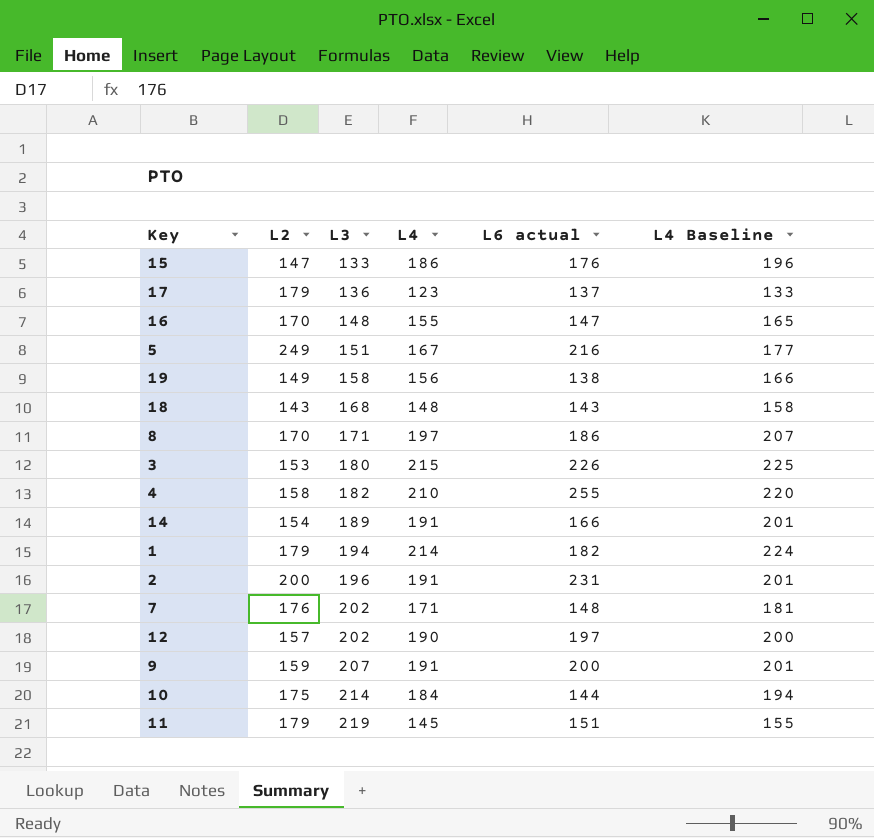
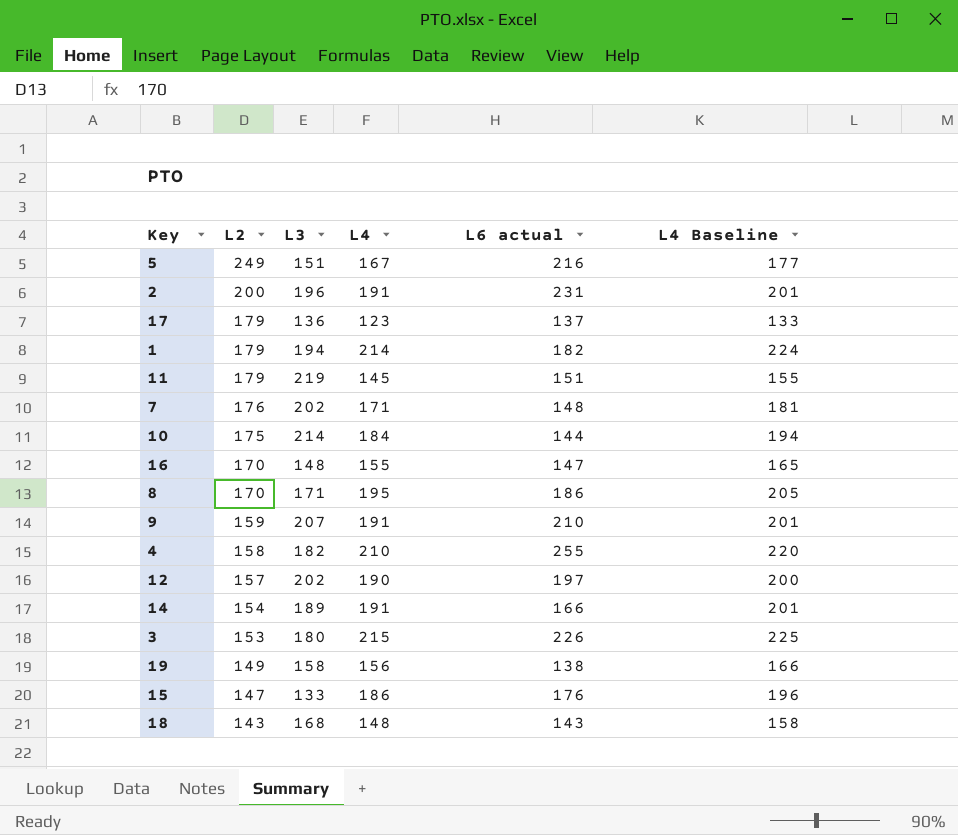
row order: L3 ascending -> L2 descending
8 | L4: 197 -> 195
8 | L4 Baseline: 207 -> 205
9 | L6 actual: 200 -> 210

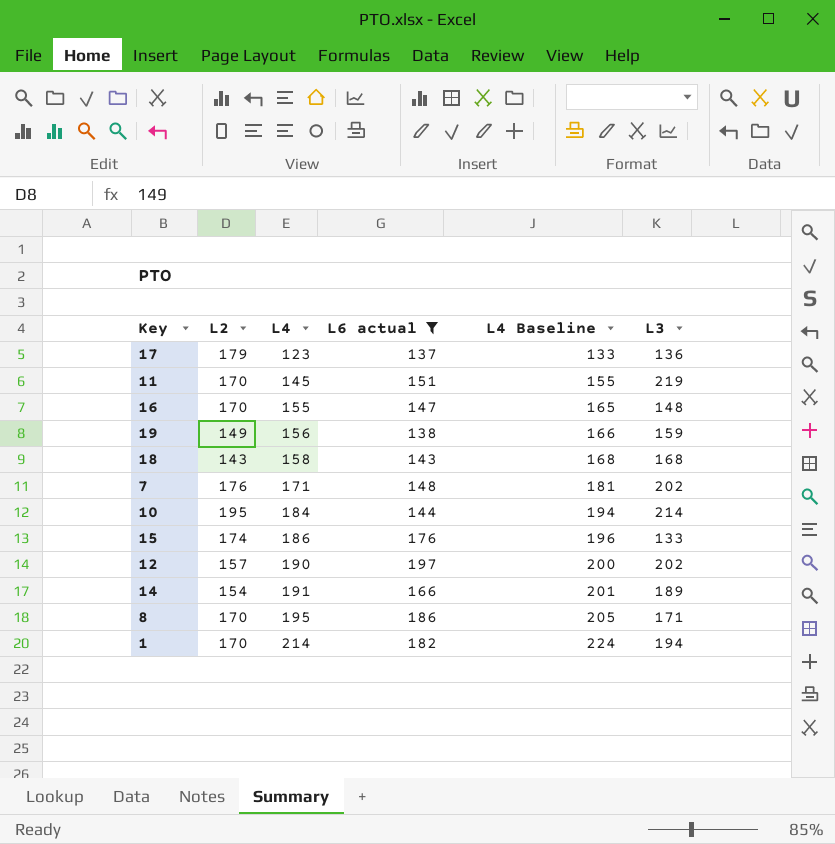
filter: none -> L6 actual <= 197
row order: L2 descending -> L4 ascending
column L3 | position: 3 -> 6
11 | L2: 179 -> 170
19 | L3: 158 -> 159
18 | L4: 148 -> 158
18 | L4 Baseline: 158 -> 168
10 | L2: 175 -> 195
15 | L2: 147 -> 174
1 | L2: 179 -> 170

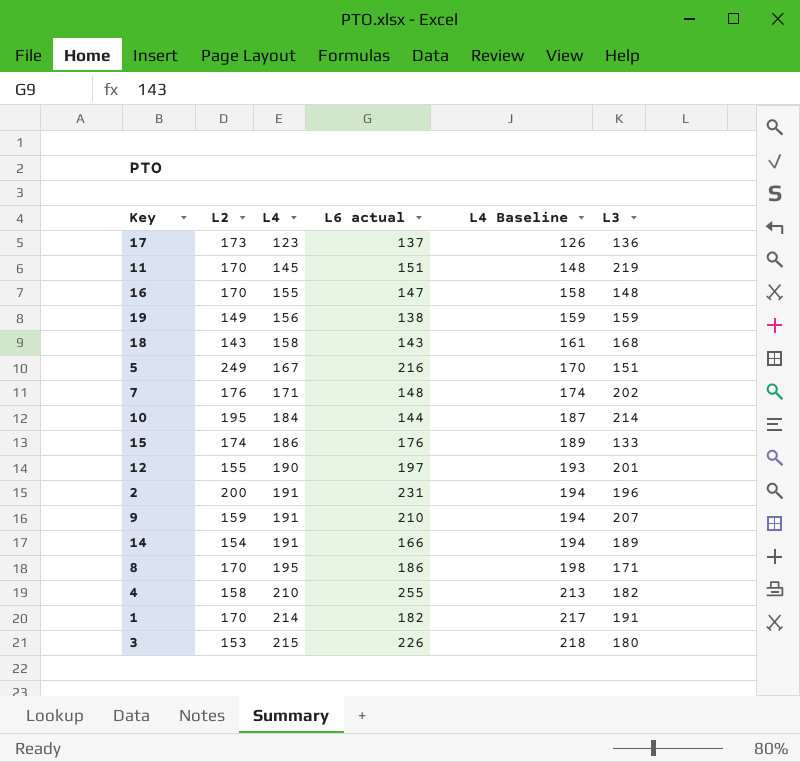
filter: L6 actual <= 197 -> none
column L4 Baseline | formula: [L4] + 10 -> [L4] + 3
17 | L2: 179 -> 173
12 | L2: 157 -> 155
12 | L3: 202 -> 201
1 | L3: 194 -> 191

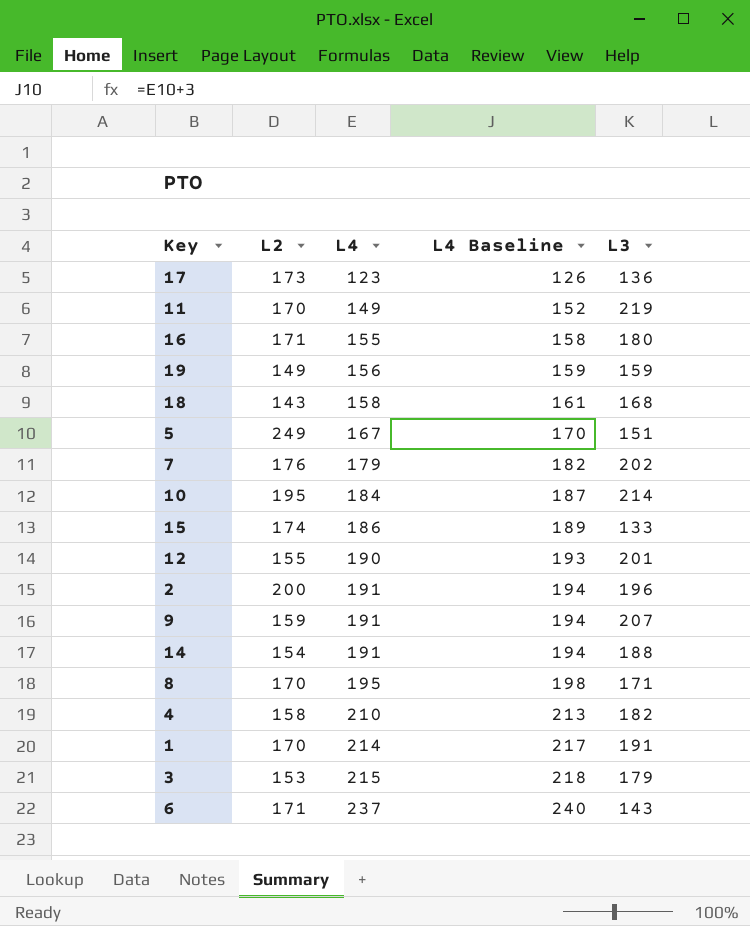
column L6 actual | position: 4 -> none
11 | L4: 145 -> 149
11 | L4 Baseline: 148 -> 152
16 | L2: 170 -> 171
16 | L3: 148 -> 180
7 | L4: 171 -> 179
7 | L4 Baseline: 174 -> 182
14 | L3: 189 -> 188
3 | L3: 180 -> 179
row 6: none -> 171 | 237 | 240 | 143

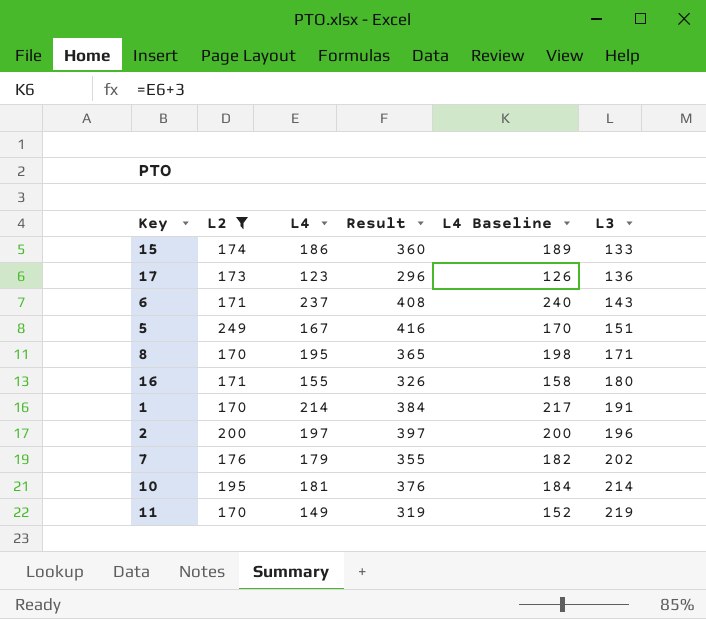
filter: none -> L2 >= 170
row order: L4 ascending -> L3 ascending
column Result | formula: none -> [L2] + [L4]
2 | L4: 191 -> 197
2 | L4 Baseline: 194 -> 200
10 | L4: 184 -> 181
10 | L4 Baseline: 187 -> 184

